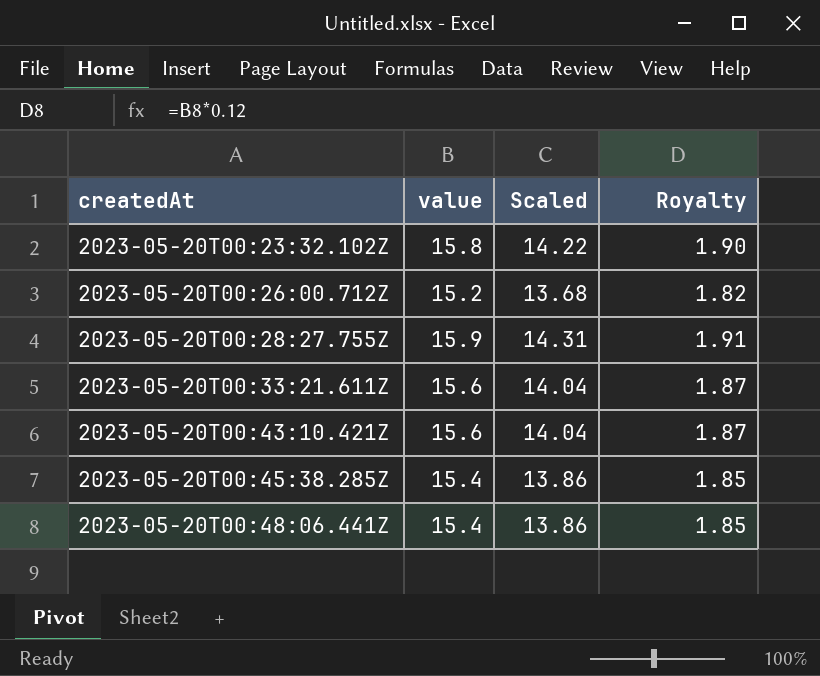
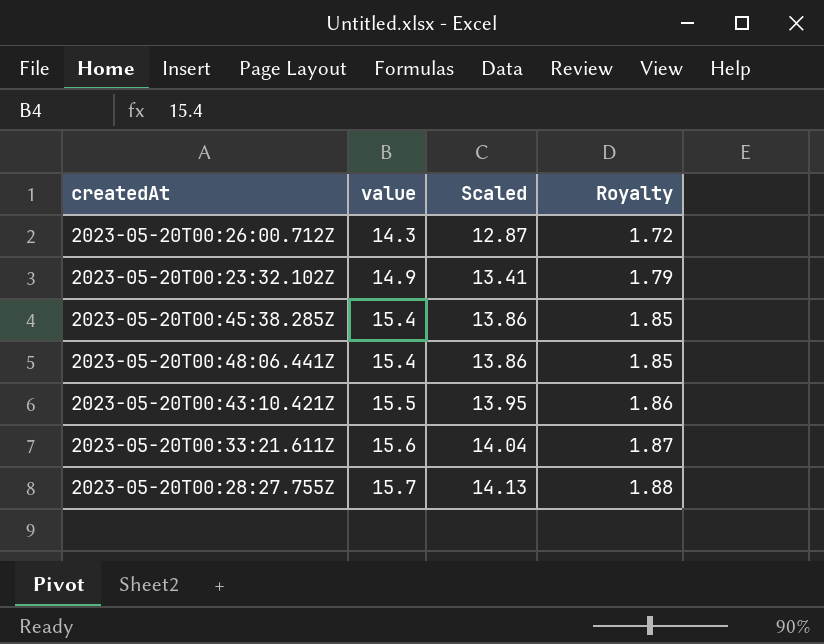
row order: createdAt ascending -> value ascending
2023-05-20T00:26:00.712Z | value: 15.2 -> 14.3
2023-05-20T00:26:00.712Z | Scaled: 13.68 -> 12.87
2023-05-20T00:26:00.712Z | Royalty: 1.82 -> 1.72
2023-05-20T00:23:32.102Z | value: 15.8 -> 14.9
2023-05-20T00:23:32.102Z | Scaled: 14.22 -> 13.41
2023-05-20T00:23:32.102Z | Royalty: 1.90 -> 1.79
2023-05-20T00:43:10.421Z | value: 15.6 -> 15.5
2023-05-20T00:43:10.421Z | Scaled: 14.04 -> 13.95
2023-05-20T00:43:10.421Z | Royalty: 1.87 -> 1.86
2023-05-20T00:28:27.755Z | value: 15.9 -> 15.7
2023-05-20T00:28:27.755Z | Scaled: 14.31 -> 14.13
2023-05-20T00:28:27.755Z | Royalty: 1.91 -> 1.88

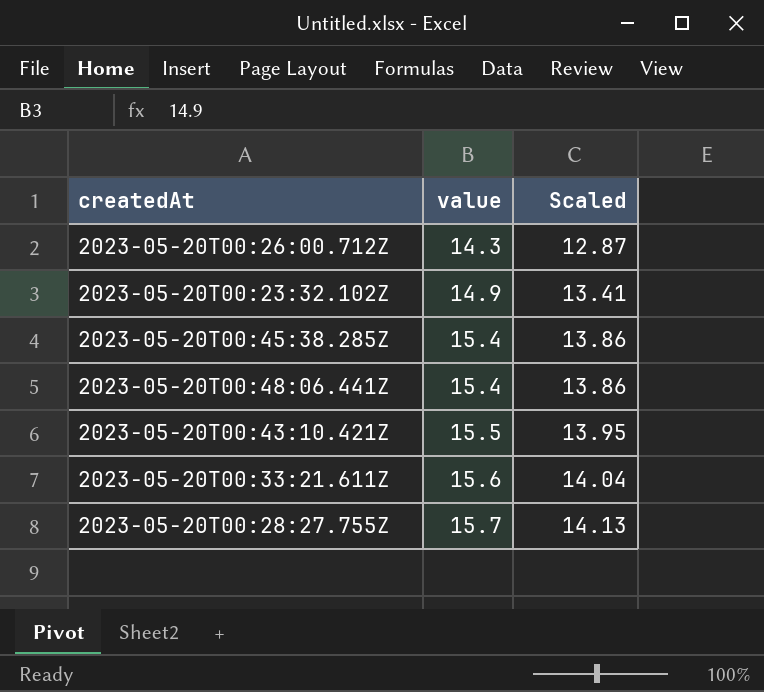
column Royalty | formula: [value] * 0.12 -> none

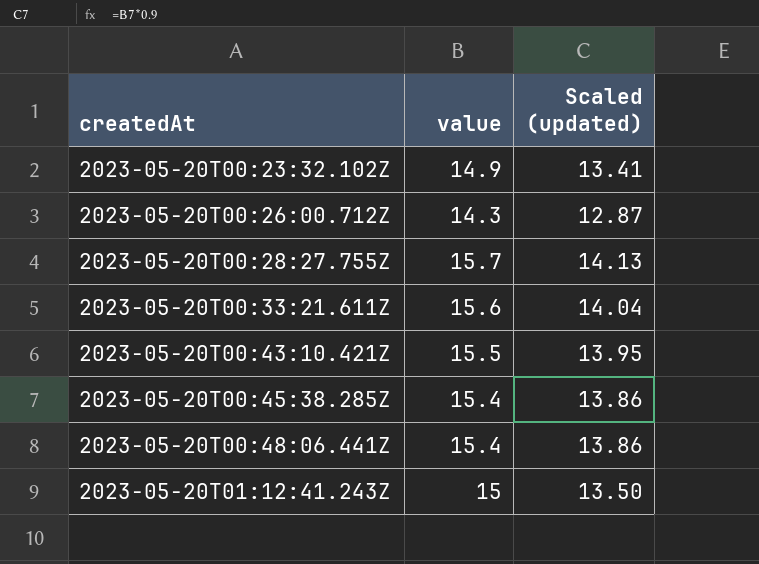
row order: value ascending -> createdAt ascending
column name: Scaled -> Scaled (updated)
row 2023-05-20T01:12:41.243Z: none -> 15 | 13.50

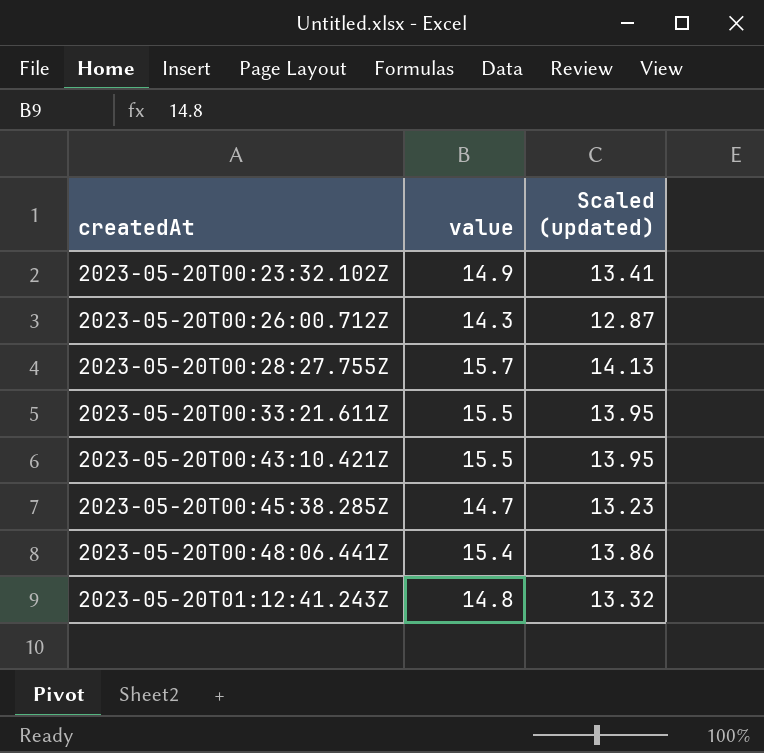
2023-05-20T00:33:21.611Z | value: 15.6 -> 15.5
2023-05-20T00:33:21.611Z | Scaled (updated): 14.04 -> 13.95
2023-05-20T00:45:38.285Z | value: 15.4 -> 14.7
2023-05-20T00:45:38.285Z | Scaled (updated): 13.86 -> 13.23
2023-05-20T01:12:41.243Z | value: 15 -> 14.8
2023-05-20T01:12:41.243Z | Scaled (updated): 13.50 -> 13.32

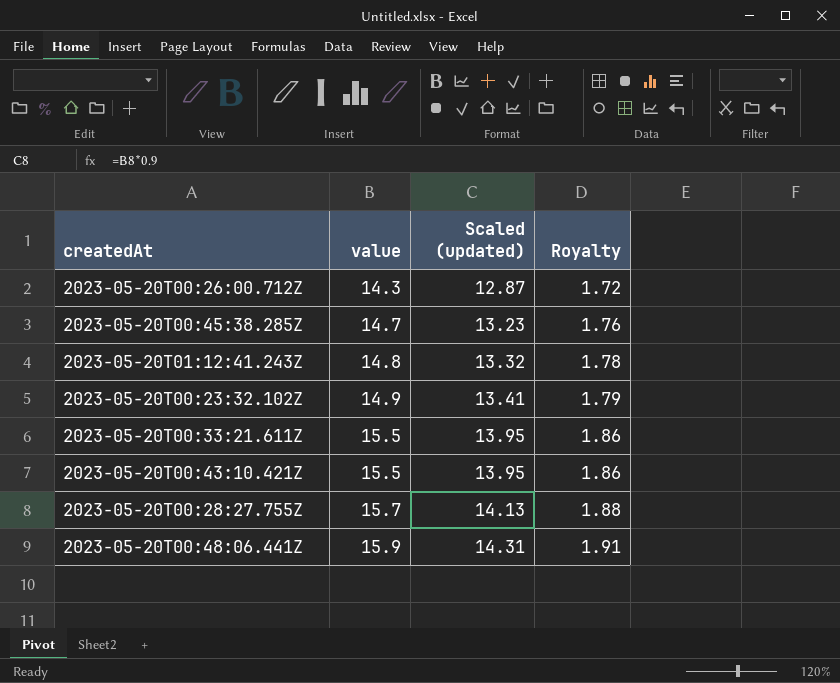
row order: createdAt ascending -> value ascending
column Royalty | formula: none -> [value] * 0.12
2023-05-20T00:48:06.441Z | value: 15.4 -> 15.9
2023-05-20T00:48:06.441Z | Scaled (updated): 13.86 -> 14.31

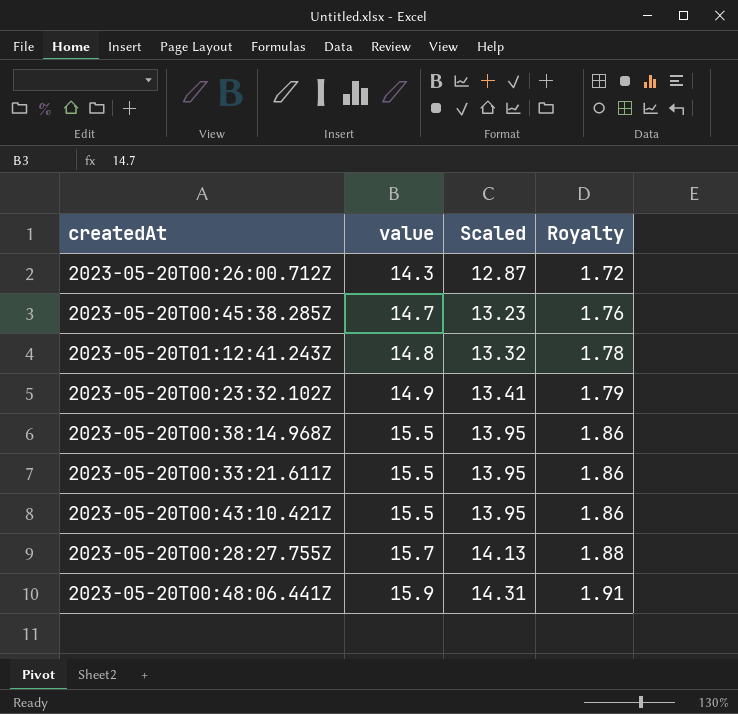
column name: Scaled (updated) -> Scaled
row 2023-05-20T00:38:14.968Z: none -> 15.5 | 13.95 | 1.86

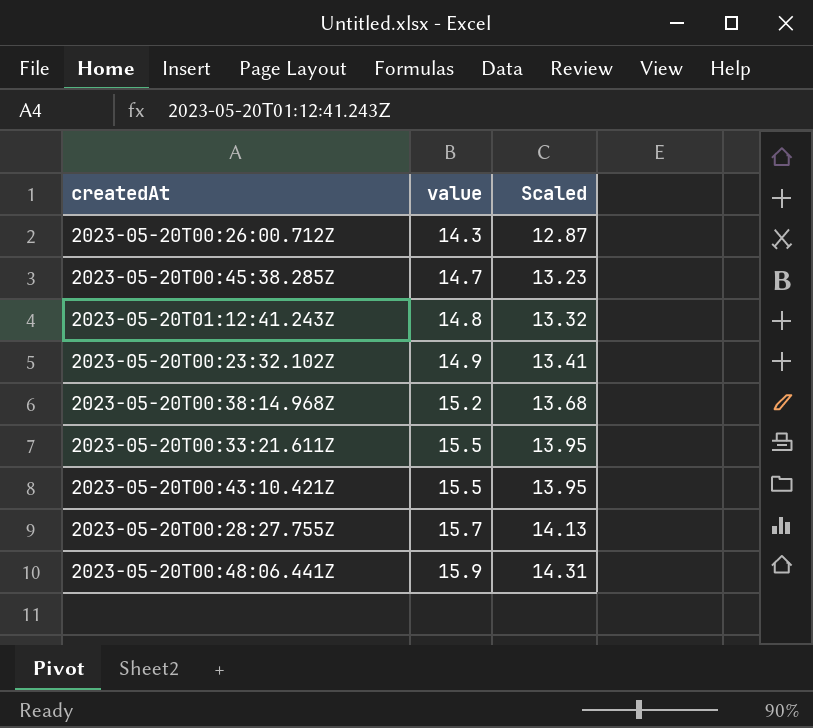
column Royalty | formula: [value] * 0.12 -> none
2023-05-20T00:38:14.968Z | value: 15.5 -> 15.2
2023-05-20T00:38:14.968Z | Scaled: 13.95 -> 13.68

